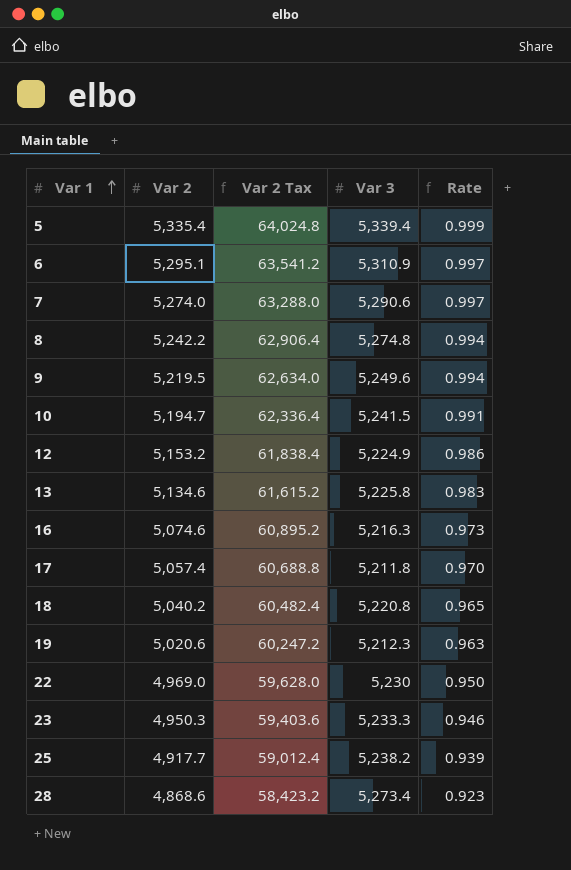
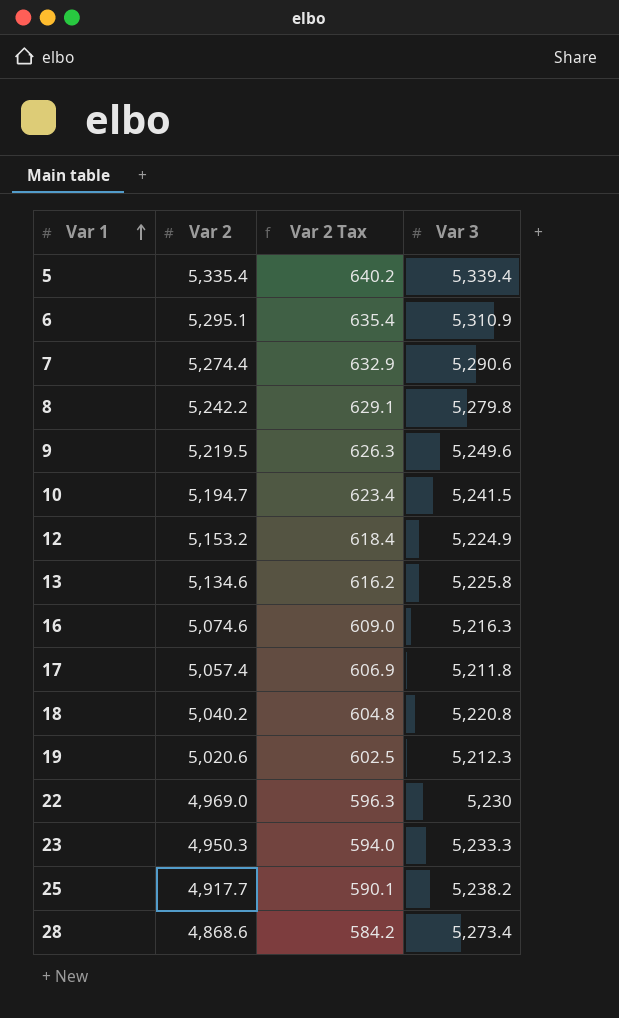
column Rate | formula: [Var 2] / [Var 3] -> none
column Var 2 Tax | formula: [Var 2] * 12 -> [Var 2] * 0.12
7 | Var 2: 5,274.0 -> 5,274.4
8 | Var 3: 5,274.8 -> 5,279.8

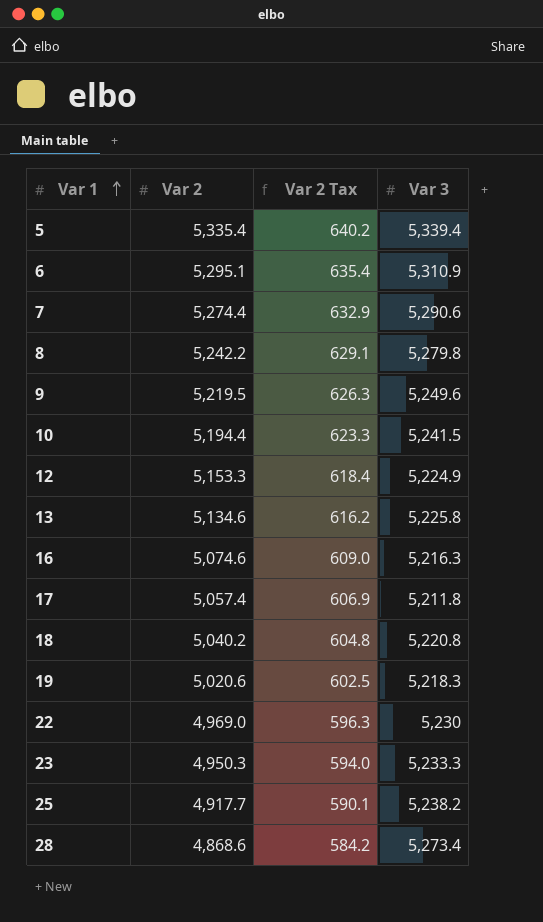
10 | Var 2: 5,194.7 -> 5,194.4
10 | Var 2 Tax: 623.4 -> 623.3
12 | Var 2: 5,153.2 -> 5,153.3
19 | Var 3: 5,212.3 -> 5,218.3

